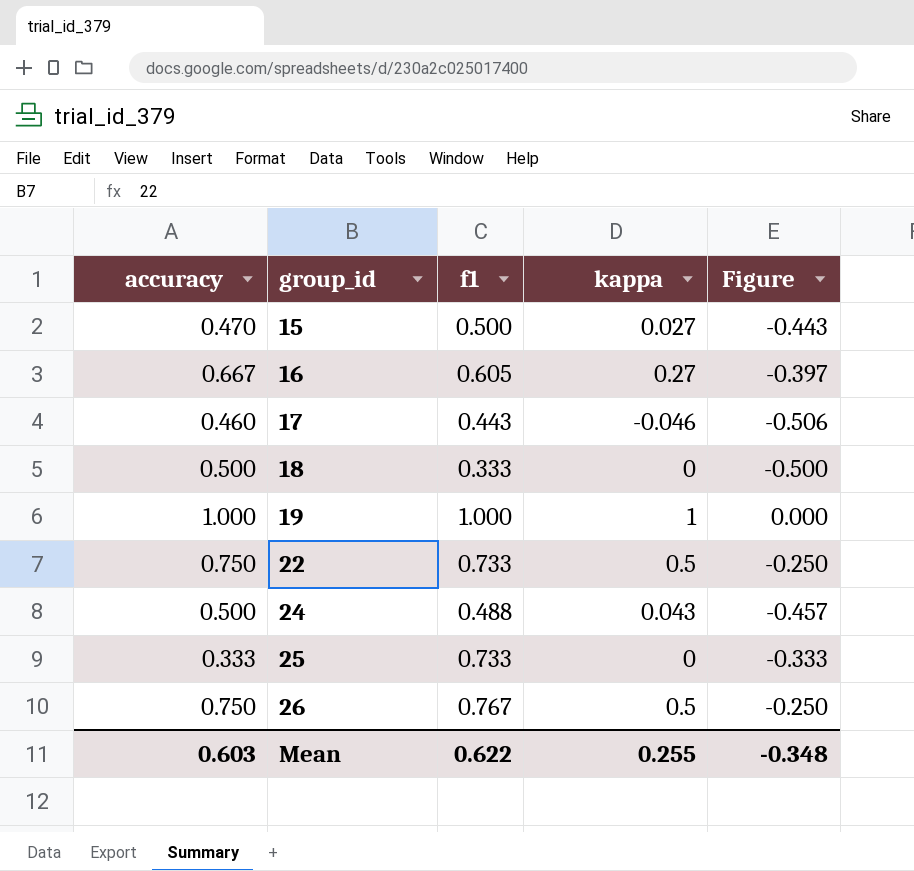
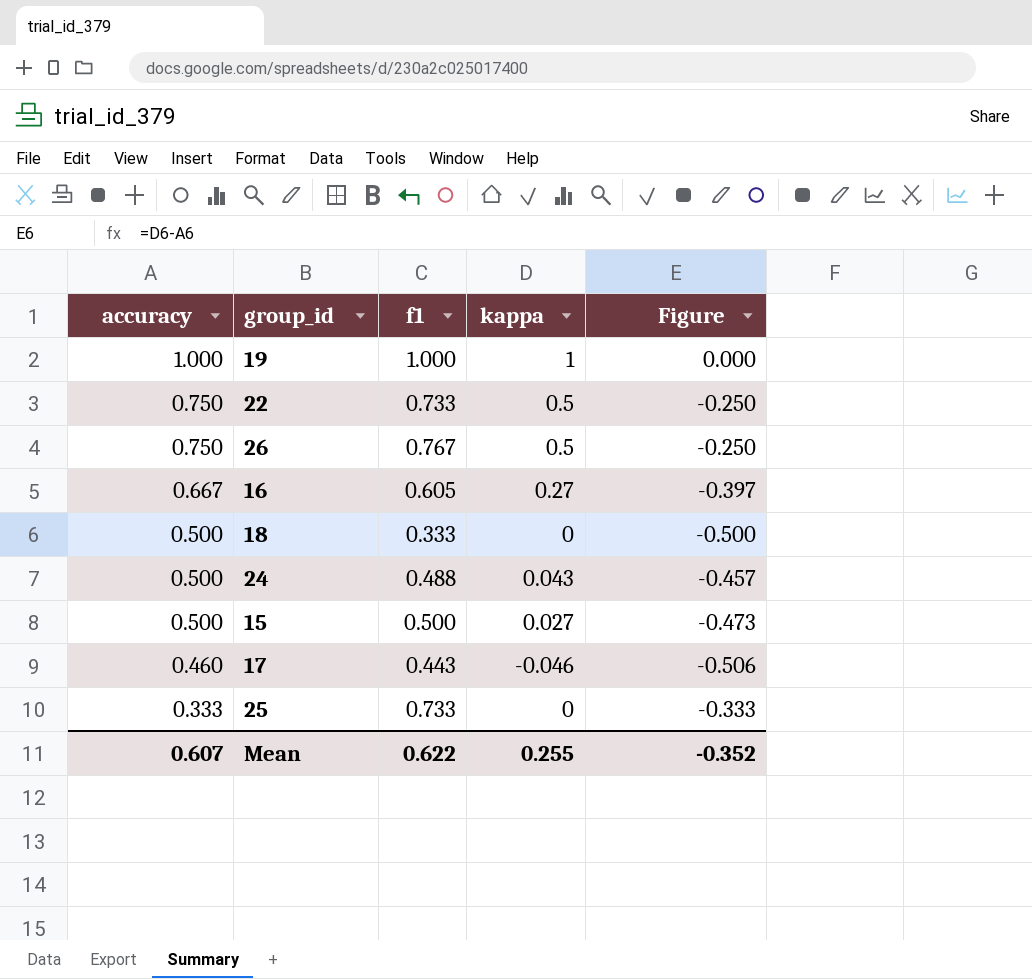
row order: group_id ascending -> accuracy descending
15 | accuracy: 0.470 -> 0.500
15 | Figure: -0.443 -> -0.473
Mean | accuracy: 0.603 -> 0.607
Mean | Figure: -0.348 -> -0.352

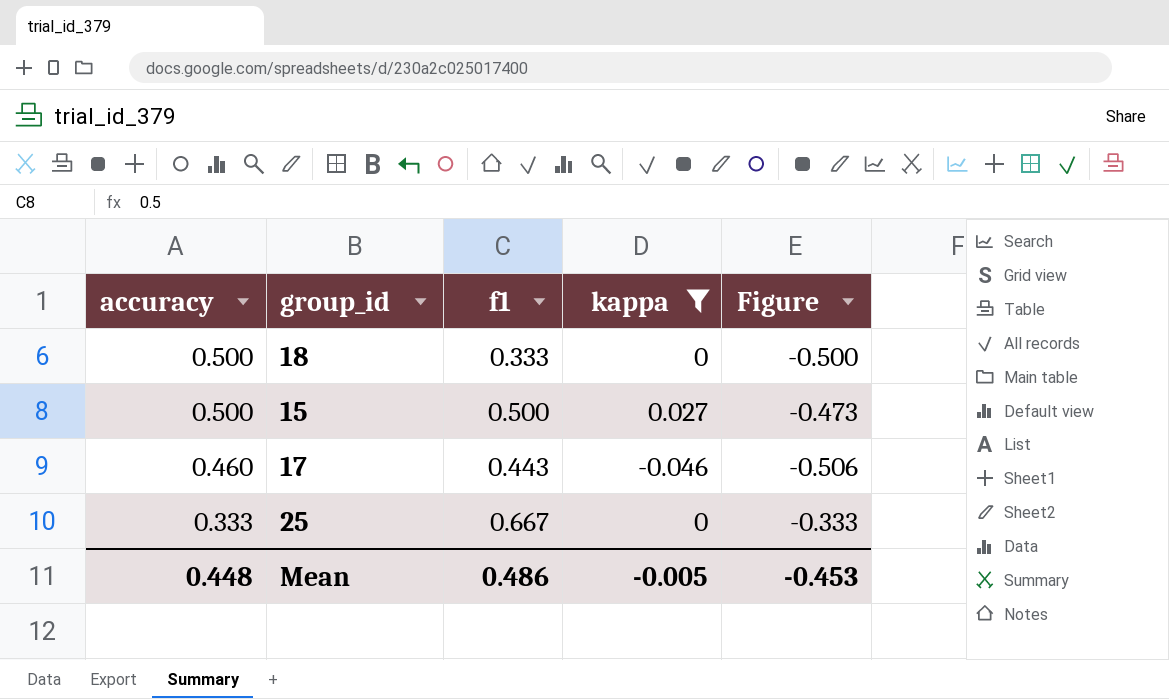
filter: none -> kappa <= 0.027
25 | f1: 0.733 -> 0.667
Mean | accuracy: 0.607 -> 0.448
Mean | f1: 0.622 -> 0.486
Mean | kappa: 0.255 -> -0.005
Mean | Figure: -0.352 -> -0.453

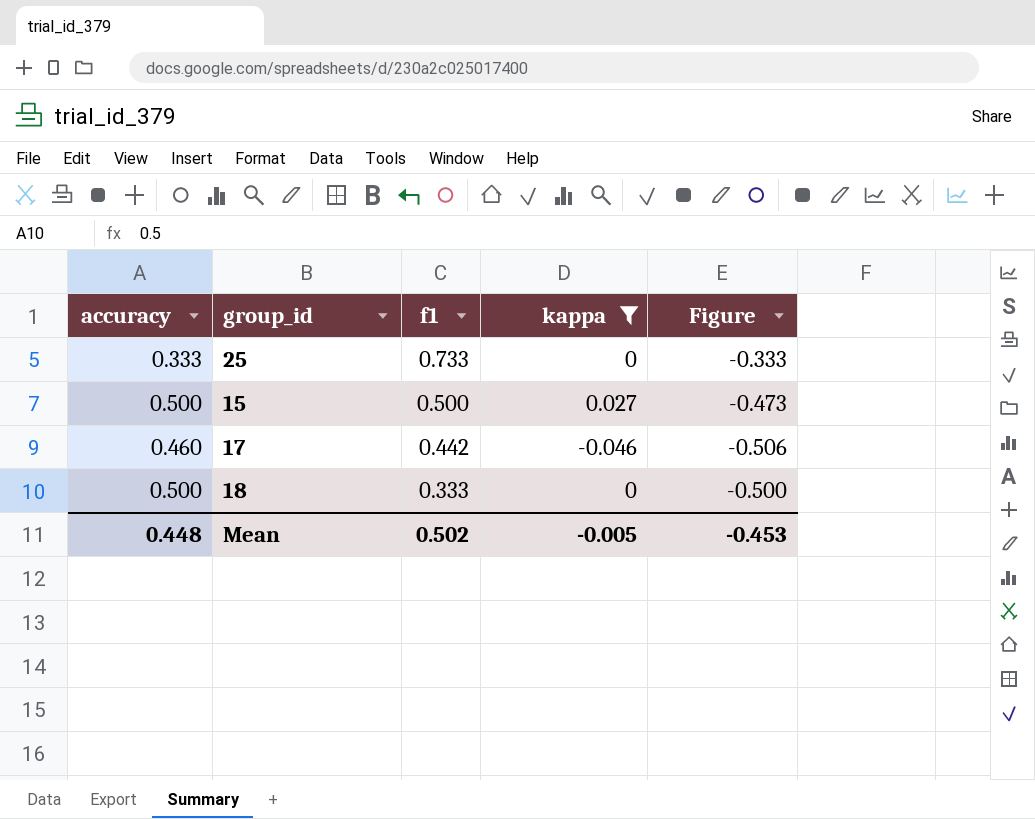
row order: accuracy descending -> f1 descending
25 | f1: 0.667 -> 0.733
17 | f1: 0.443 -> 0.442
Mean | f1: 0.486 -> 0.502

